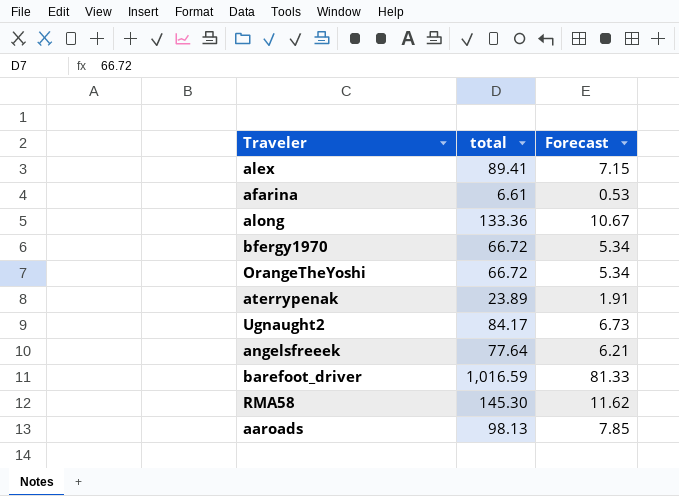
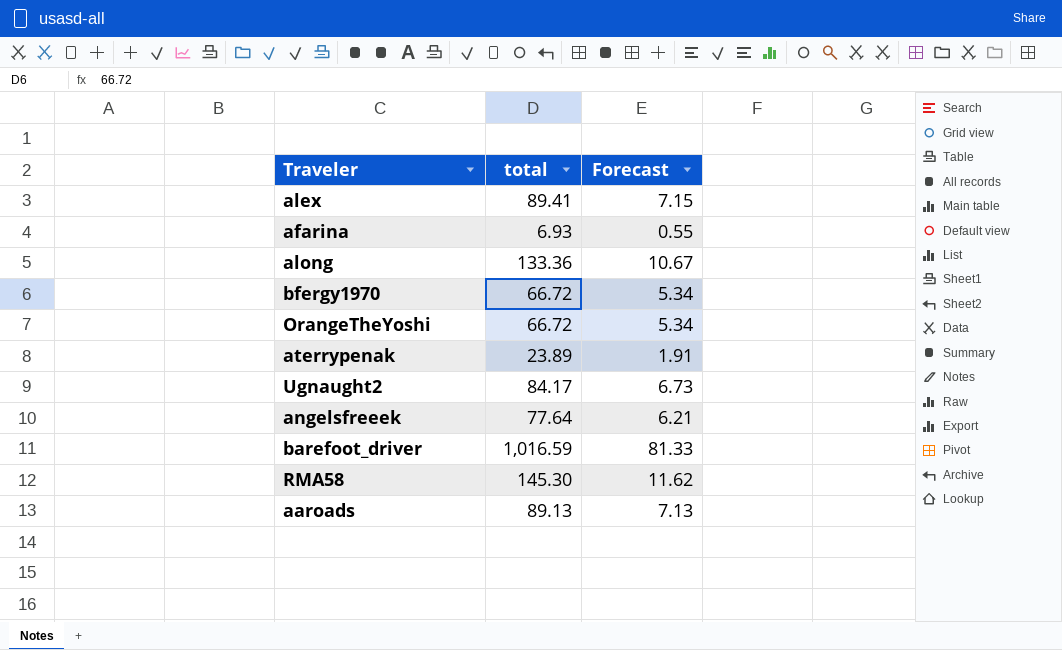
afarina | total: 6.61 -> 6.93
afarina | Forecast: 0.53 -> 0.55
aaroads | total: 98.13 -> 89.13
aaroads | Forecast: 7.85 -> 7.13

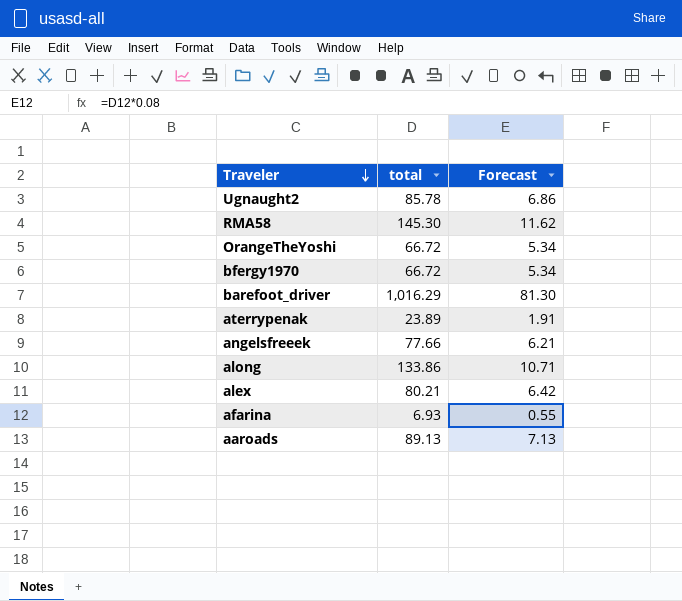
row order: none -> Traveler descending
Ugnaught2 | total: 84.17 -> 85.78
Ugnaught2 | Forecast: 6.73 -> 6.86
barefoot_driver | total: 1,016.59 -> 1,016.29
barefoot_driver | Forecast: 81.33 -> 81.30
angelsfreeek | total: 77.64 -> 77.66
along | total: 133.36 -> 133.86
along | Forecast: 10.67 -> 10.71
alex | total: 89.41 -> 80.21
alex | Forecast: 7.15 -> 6.42

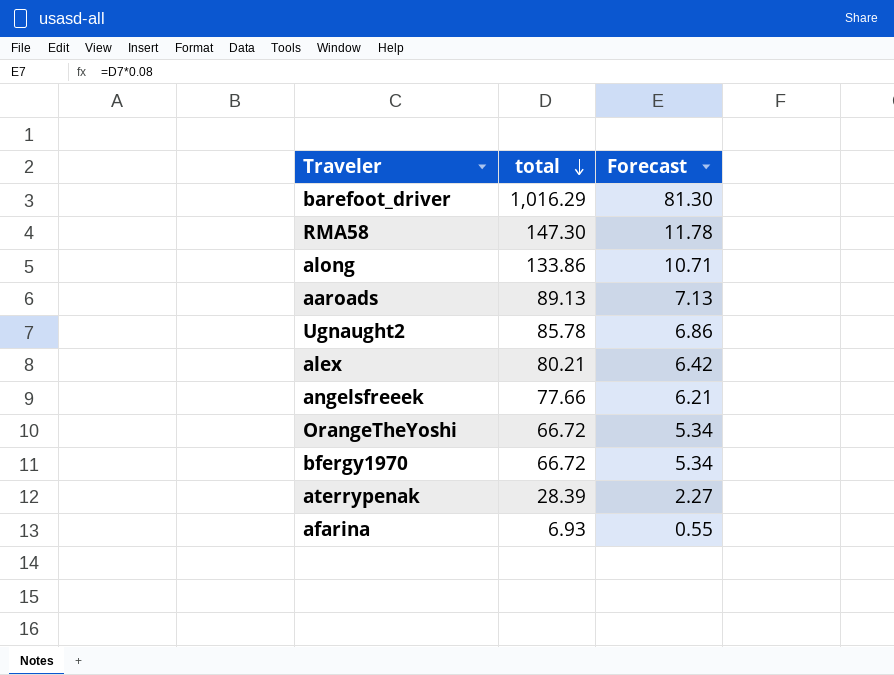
row order: Traveler descending -> total descending
RMA58 | total: 145.30 -> 147.30
RMA58 | Forecast: 11.62 -> 11.78
aterrypenak | total: 23.89 -> 28.39
aterrypenak | Forecast: 1.91 -> 2.27

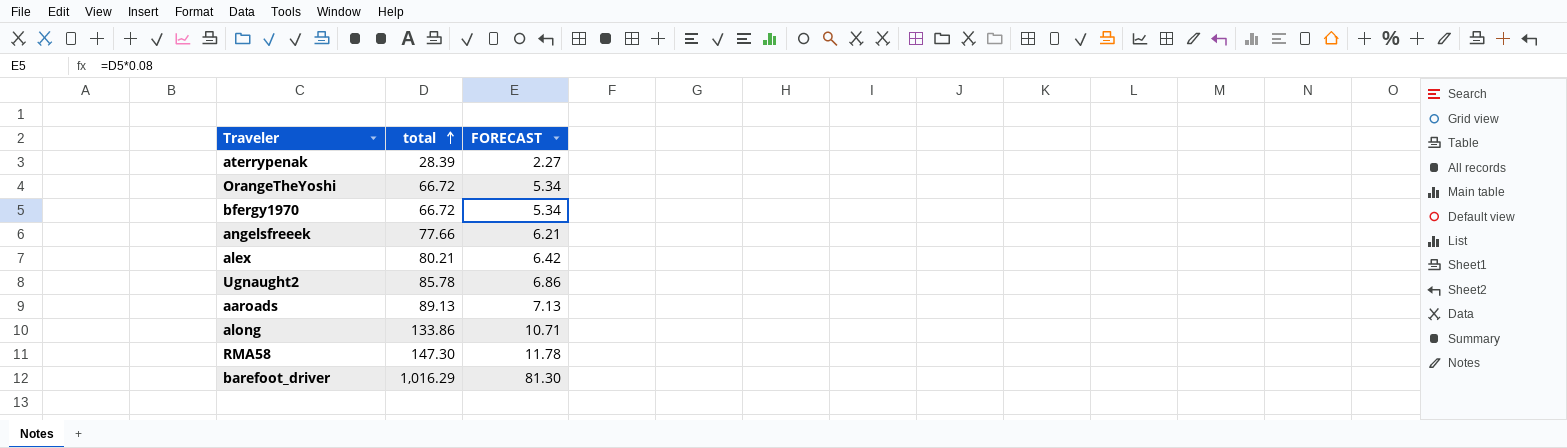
row order: total descending -> total ascending
column name: Forecast -> FORECAST
row afarina: 6.93 | 0.55 -> none

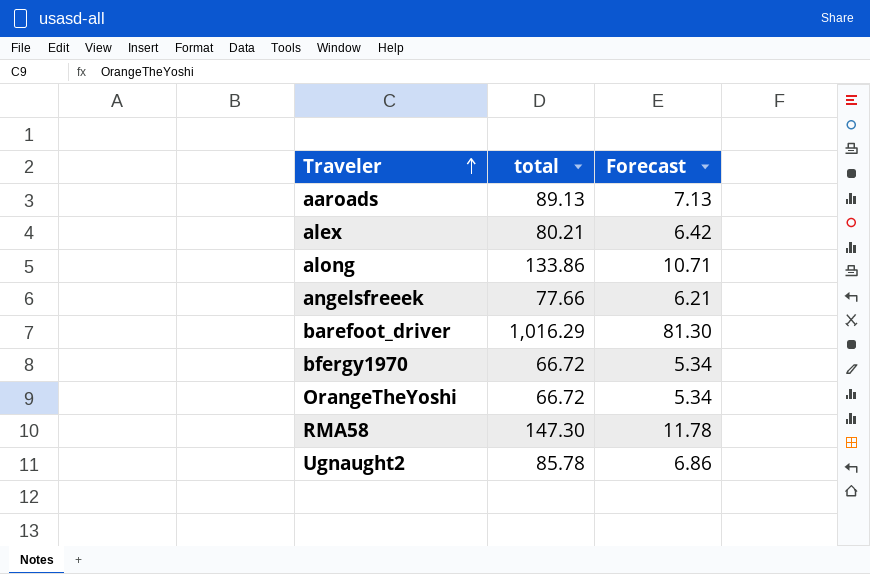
row order: total ascending -> Traveler ascending
column name: FORECAST -> Forecast
row aterrypenak: 28.39 | 2.27 -> none

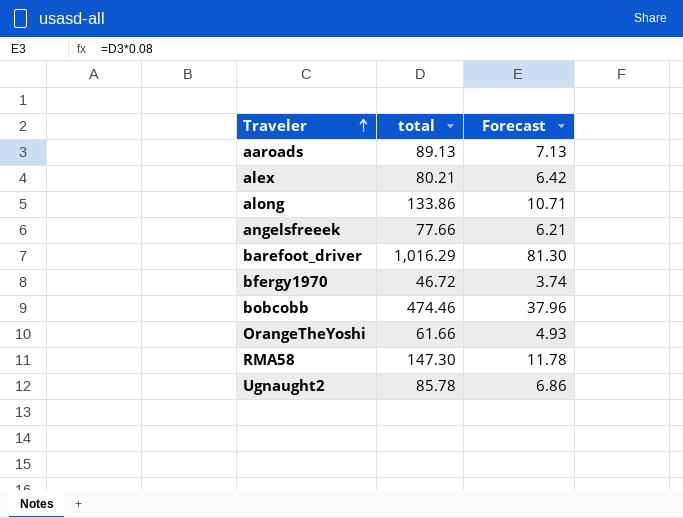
bfergy1970 | total: 66.72 -> 46.72
bfergy1970 | Forecast: 5.34 -> 3.74
row bobcobb: none -> 474.46 | 37.96
OrangeTheYoshi | total: 66.72 -> 61.66
OrangeTheYoshi | Forecast: 5.34 -> 4.93

